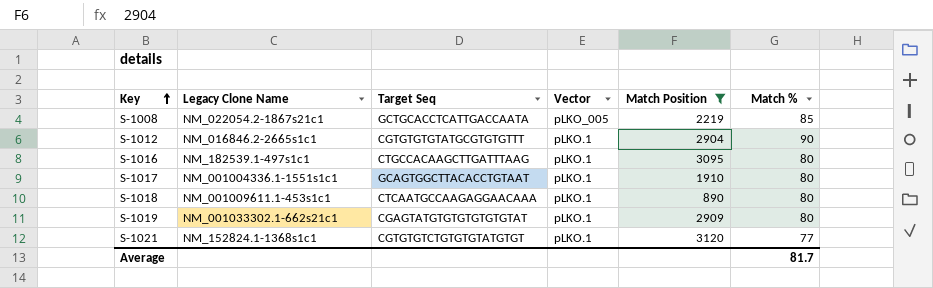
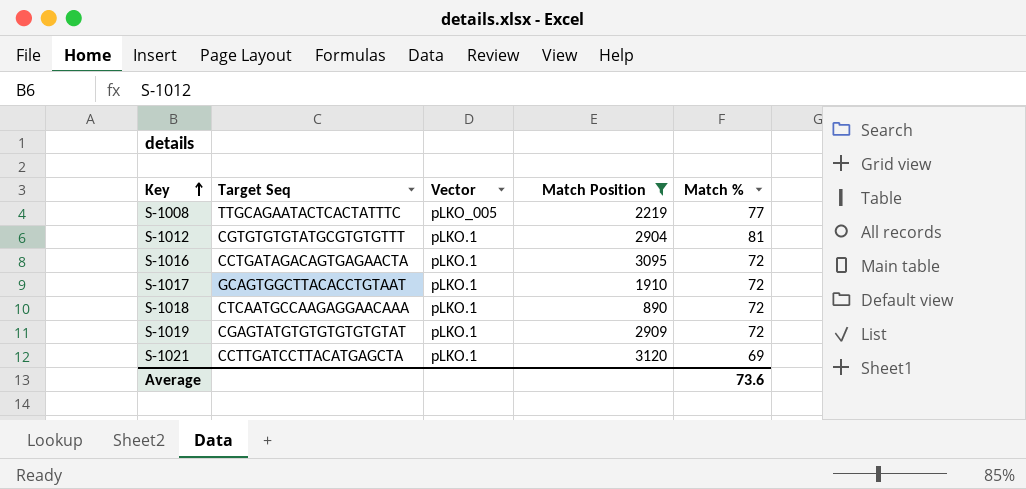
column Legacy Clone Name | position: 2 -> none
S-1008 | Target Seq: GCTGCACCTCATTGACCAATA -> TTGCAGAATACTCACTATTTC
S-1008 | Match %: 85 -> 77
S-1012 | Match %: 90 -> 81
S-1016 | Target Seq: CTGCCACAAGCTTGATTTAAG -> CCTGATAGACAGTGAGAACTA
S-1016 | Match %: 80 -> 72
S-1017 | Match %: 80 -> 72
S-1018 | Match %: 80 -> 72
S-1019 | Match %: 80 -> 72
S-1021 | Target Seq: CGTGTGTCTGTGTGTATGTGT -> CCTTGATCCTTACATGAGCTA
S-1021 | Match %: 77 -> 69
Average | Match %: 81.7 -> 73.6

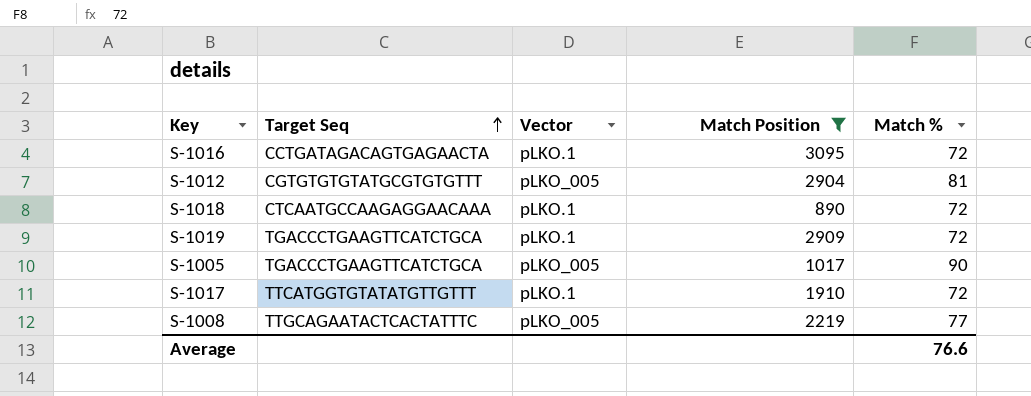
row order: Key ascending -> Target Seq ascending
row S-1021: CCTTGATCCTTACATGAGCTA | pLKO.1 | 3120 | 69 -> none
S-1012 | Vector: pLKO.1 -> pLKO_005
S-1019 | Target Seq: CGAGTATGTGTGTGTGTGTAT -> TGACCCTGAAGTTCATCTGCA
row S-1005: none -> TGACCCTGAAGTTCATCTGCA | pLKO_005 | 1017 | 90
S-1017 | Target Seq: GCAGTGGCTTACACCTGTAAT -> TTCATGGTGTATATGTTGTTT
Average | Match %: 73.6 -> 76.6

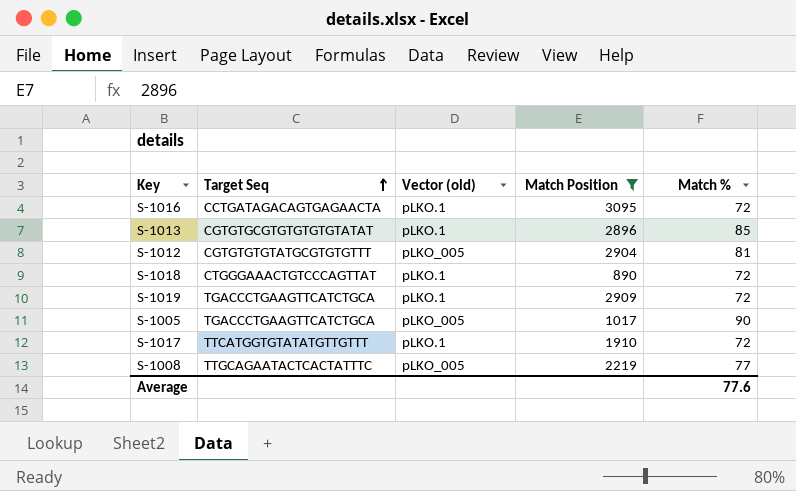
column name: Vector -> Vector (old)
row S-1013: none -> CGTGTGCGTGTGTGTGTATAT | pLKO.1 | 2896 | 85
S-1018 | Target Seq: CTCAATGCCAAGAGGAACAAA -> CTGGGAAACTGTCCCAGTTAT
Average | Match %: 76.6 -> 77.6

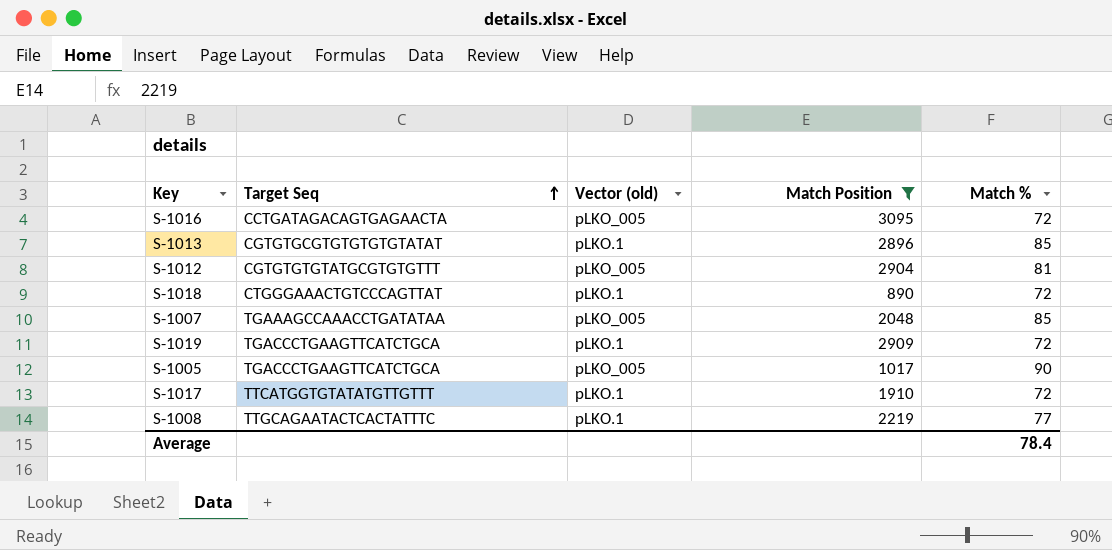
S-1016 | Vector (old): pLKO.1 -> pLKO_005
row S-1007: none -> TGAAAGCCAAACCTGATATAA | pLKO_005 | 2048 | 85
S-1008 | Vector (old): pLKO_005 -> pLKO.1
Average | Match %: 77.6 -> 78.4

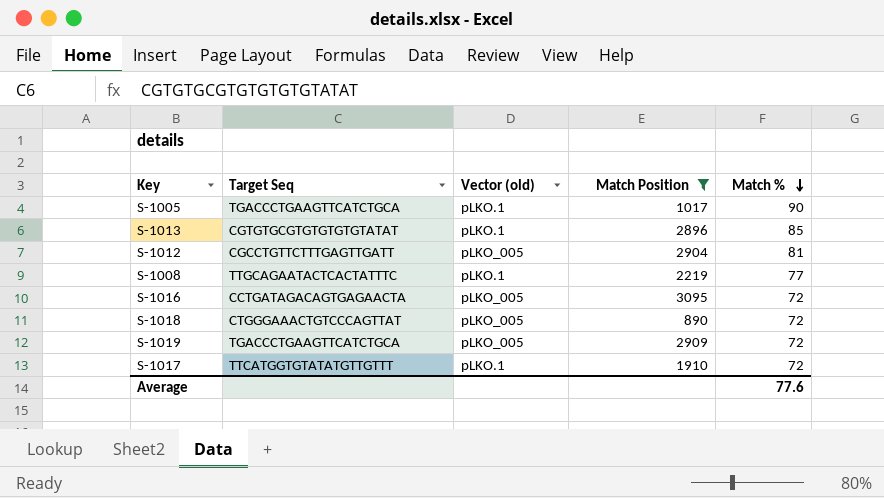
row order: Target Seq ascending -> Match % descending
row S-1007: TGAAAGCCAAACCTGATATAA | pLKO_005 | 2048 | 85 -> none
S-1005 | Vector (old): pLKO_005 -> pLKO.1
S-1012 | Target Seq: CGTGTGTGTATGCGTGTGTTT -> CGCCTGTTCTTTGAGTTGATT
S-1018 | Vector (old): pLKO.1 -> pLKO_005
S-1019 | Vector (old): pLKO.1 -> pLKO_005
Average | Match %: 78.4 -> 77.6

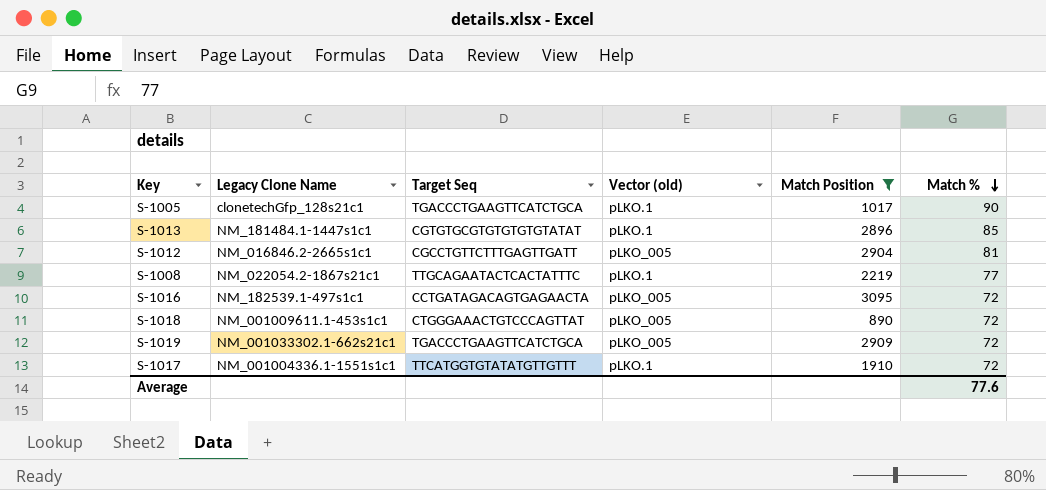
column Legacy Clone Name | position: none -> 2

